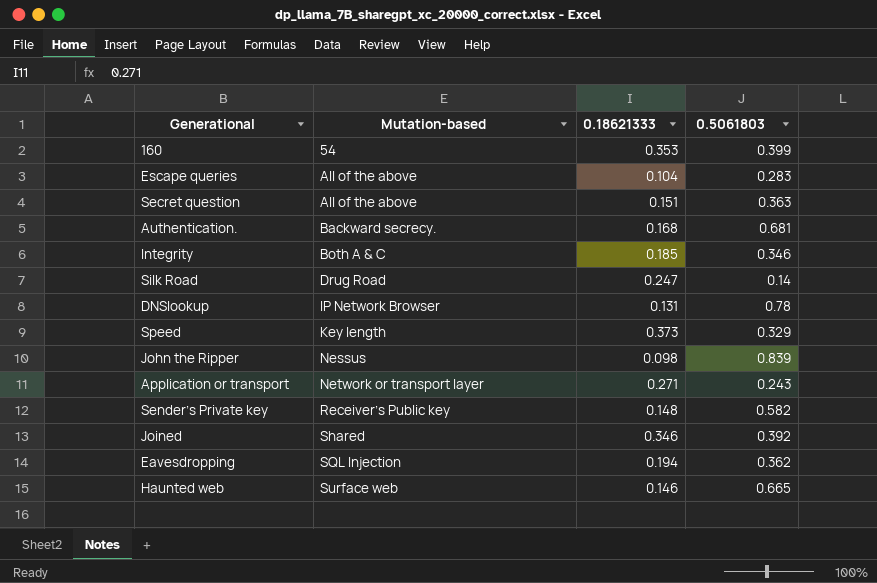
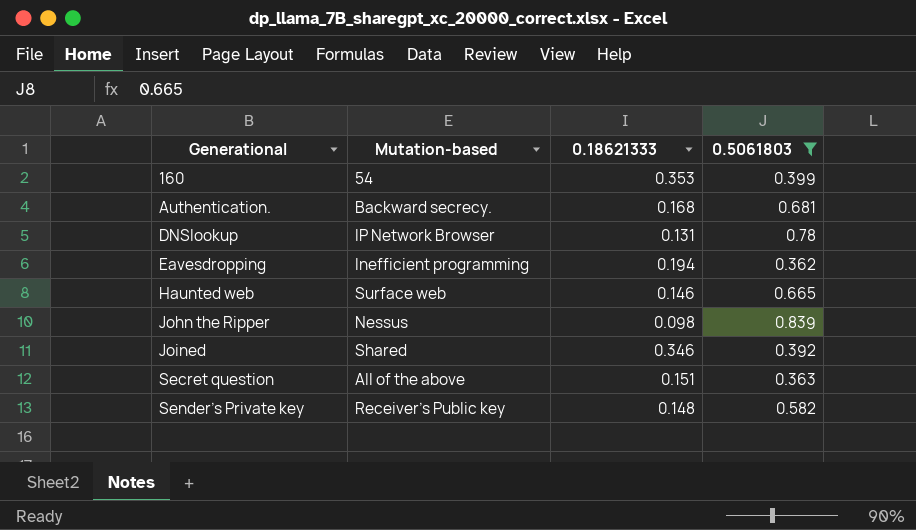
filter: none -> 0.5061803 >= 0.362
row order: Mutation-based ascending -> Generational ascending
Eavesdropping | Mutation-based: SQL Injection -> Inefficient programming

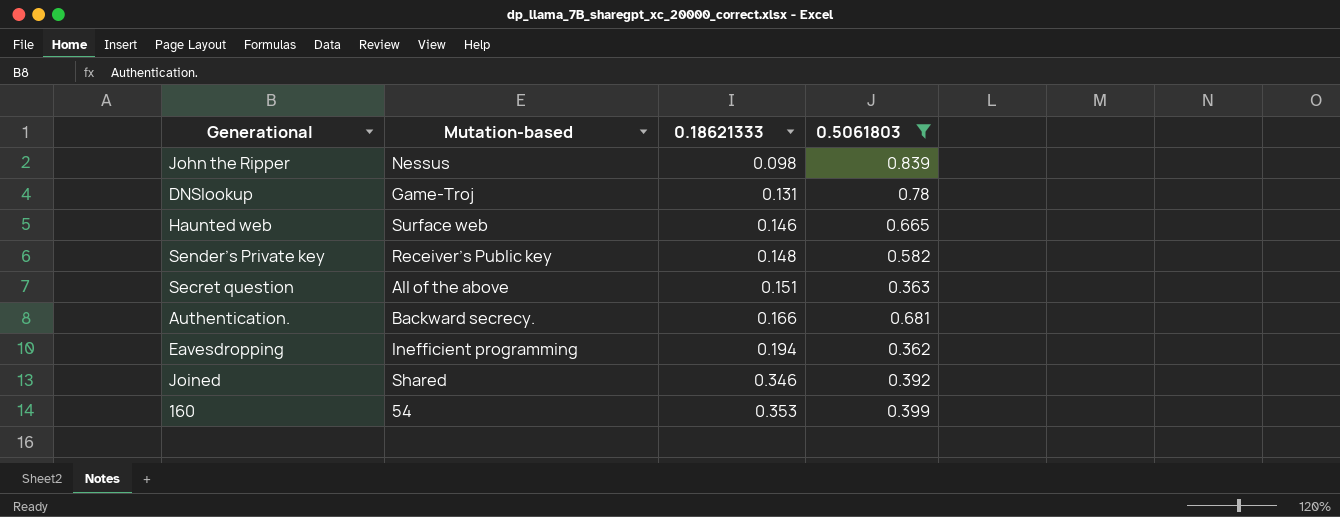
row order: Generational ascending -> 0.18621333 ascending
DNSlookup | Mutation-based: IP Network Browser -> Game-Troj
Authentication. | 0.18621333: 0.168 -> 0.166

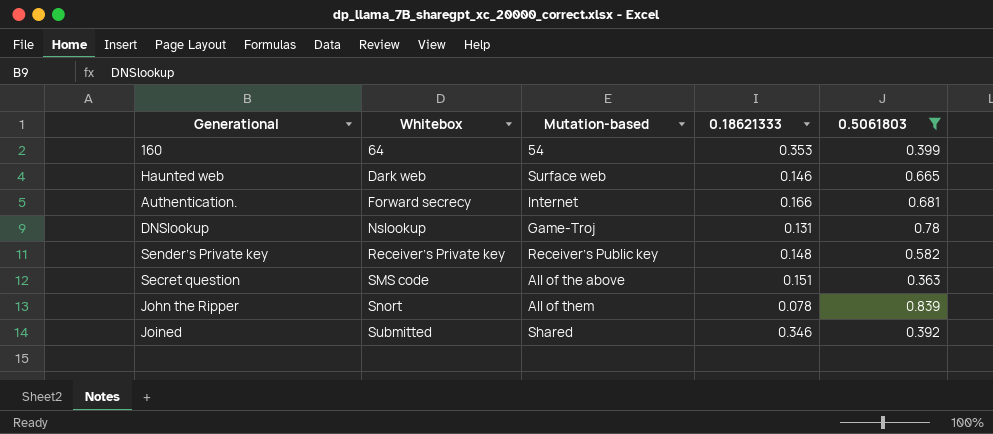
row order: 0.18621333 ascending -> Whitebox ascending
column Whitebox | position: none -> 2
row Eavesdropping: Inefficient programming | 0.194 | 0.362 -> none
Authentication. | Mutation-based: Backward secrecy. -> Internet
John the Ripper | Mutation-based: Nessus -> All of them
John the Ripper | 0.18621333: 0.098 -> 0.078

